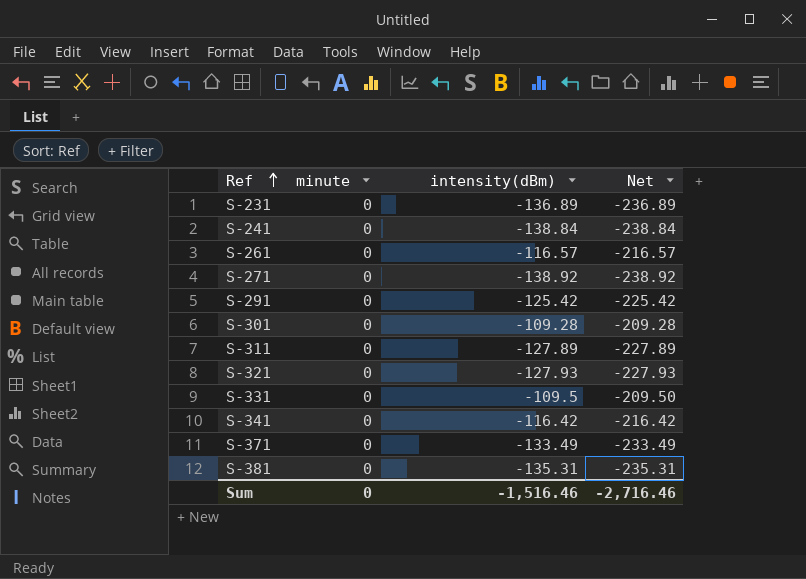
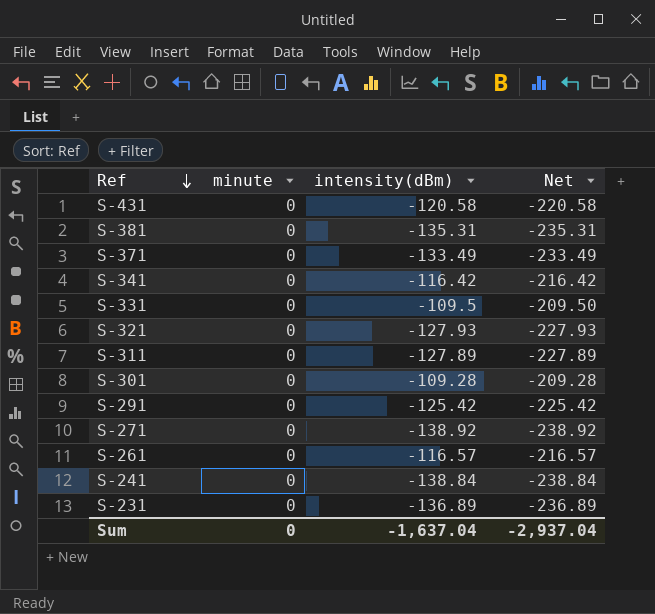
row order: Ref ascending -> Ref descending
row S-431: none -> 0 | -120.58 | -220.58
Sum | intensity(dBm): -1,516.46 -> -1,637.04
Sum | Net: -2,716.46 -> -2,937.04

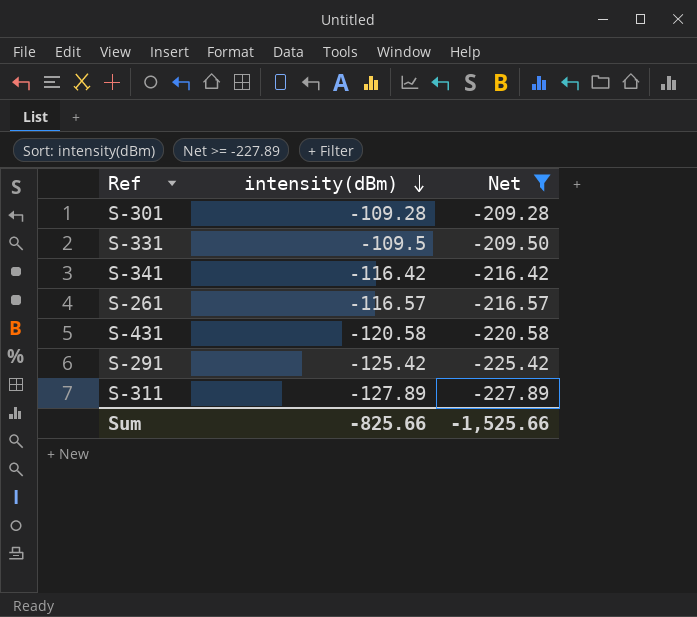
filter: none -> Net >= -227.89
row order: Ref descending -> intensity(dBm) descending
column minute | position: 2 -> none
Sum | intensity(dBm): -1,637.04 -> -825.66
Sum | Net: -2,937.04 -> -1,525.66

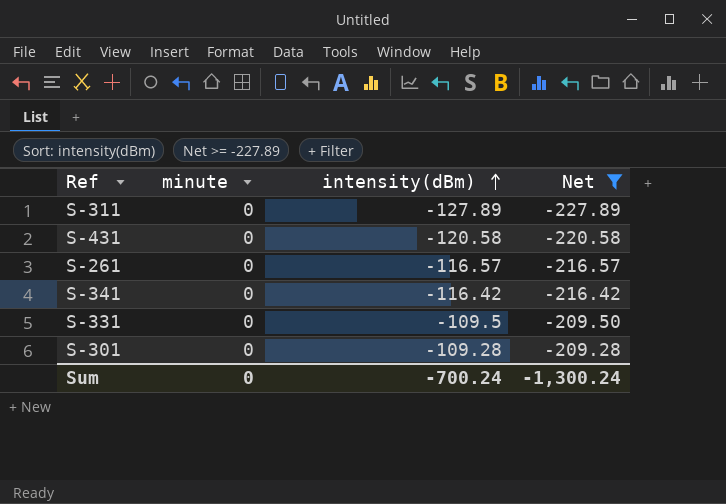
row order: intensity(dBm) descending -> intensity(dBm) ascending
column minute | position: none -> 2
row S-291: -125.42 | -225.42 -> none
Sum | intensity(dBm): -825.66 -> -700.24
Sum | Net: -1,525.66 -> -1,300.24

